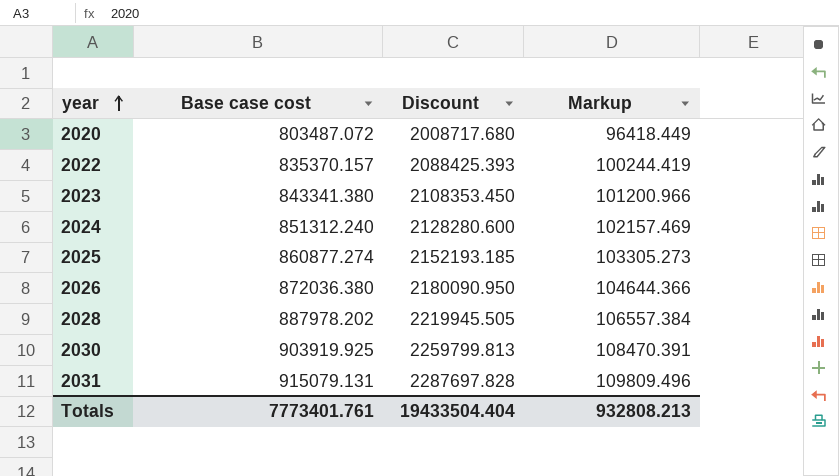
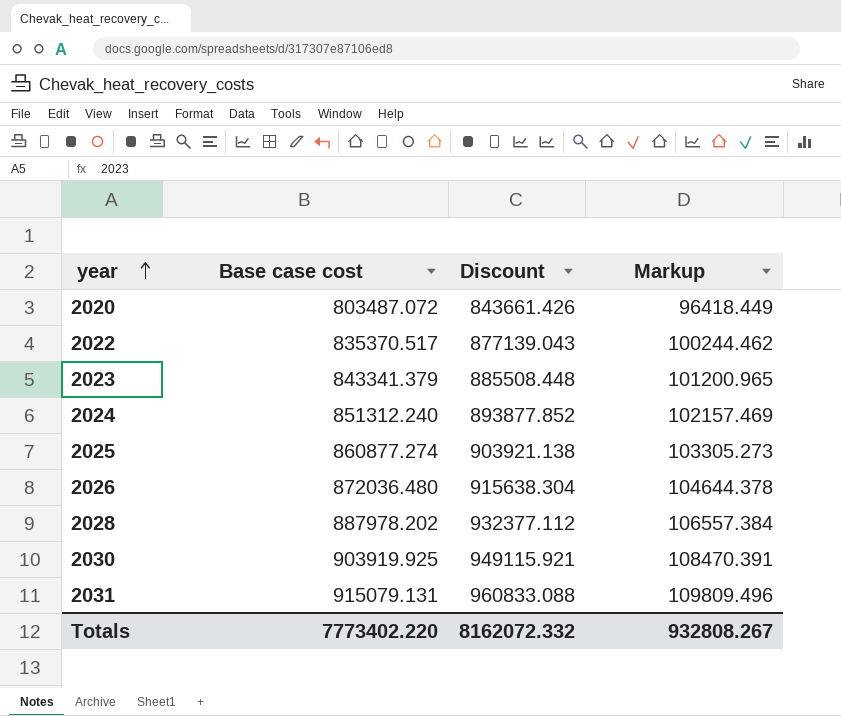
column Discount | formula: [Base case cost] * 2.5 -> [Base case cost] * 1.05
2022 | Base case cost: 835370.157 -> 835370.517
2022 | Markup: 100244.419 -> 100244.462
2023 | Base case cost: 843341.380 -> 843341.379
2023 | Markup: 101200.966 -> 101200.965
2026 | Base case cost: 872036.380 -> 872036.480
2026 | Markup: 104644.366 -> 104644.378
Totals | Base case cost: 7773401.761 -> 7773402.220
Totals | Discount: 19433504.404 -> 8162072.332
Totals | Markup: 932808.213 -> 932808.267

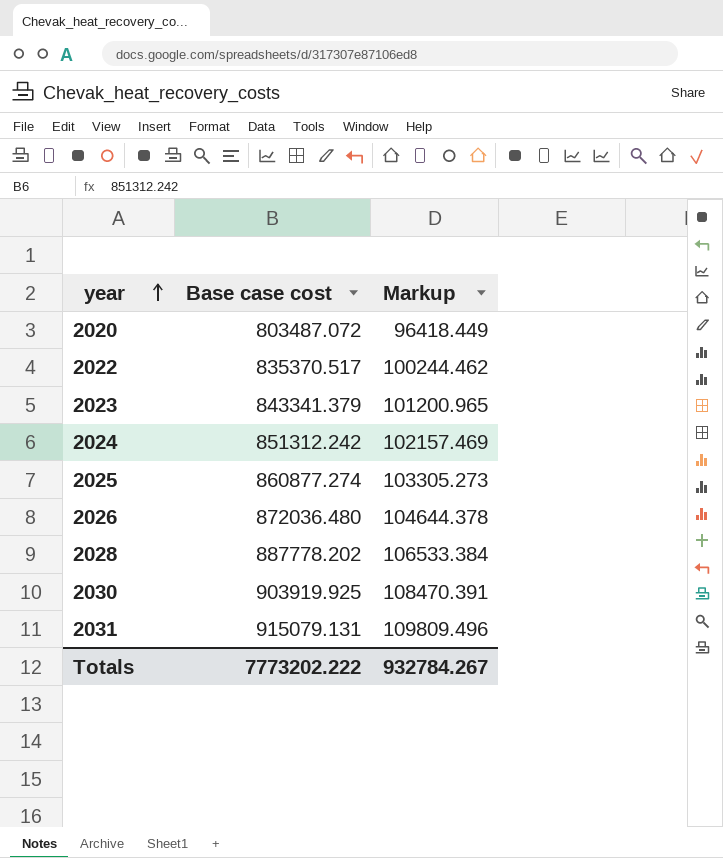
column Discount | formula: [Base case cost] * 1.05 -> none
2024 | Base case cost: 851312.240 -> 851312.242
2028 | Base case cost: 887978.202 -> 887778.202
2028 | Markup: 106557.384 -> 106533.384
Totals | Base case cost: 7773402.220 -> 7773202.222
Totals | Markup: 932808.267 -> 932784.267

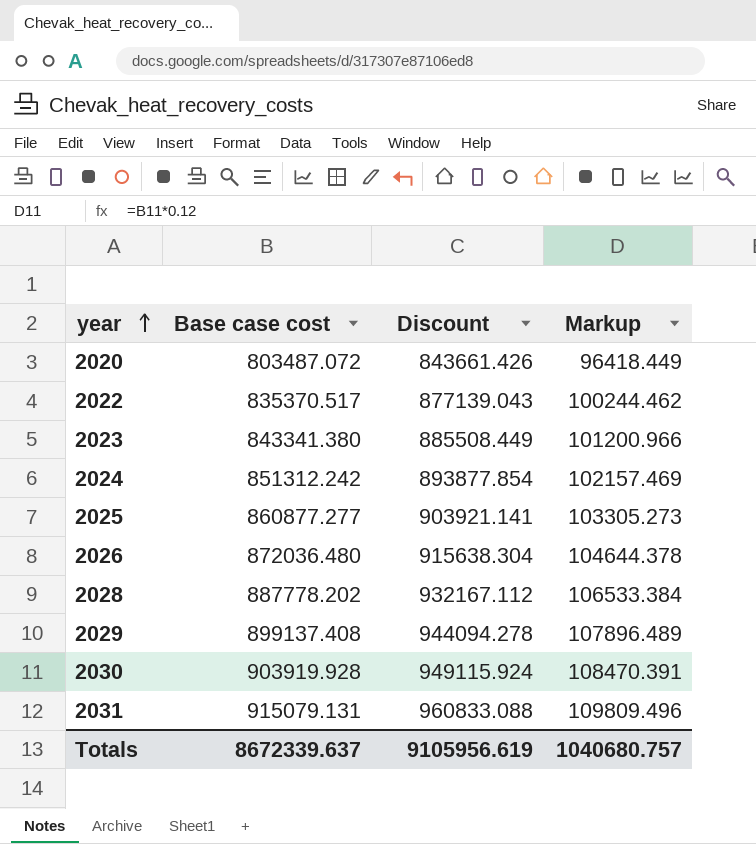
column Discount | formula: none -> [Base case cost] * 1.05
2023 | Base case cost: 843341.379 -> 843341.380
2023 | Markup: 101200.965 -> 101200.966
2025 | Base case cost: 860877.274 -> 860877.277
row 2029: none -> 899137.408 | 944094.278 | 107896.489
2030 | Base case cost: 903919.925 -> 903919.928
Totals | Base case cost: 7773202.222 -> 8672339.637
Totals | Markup: 932784.267 -> 1040680.757

